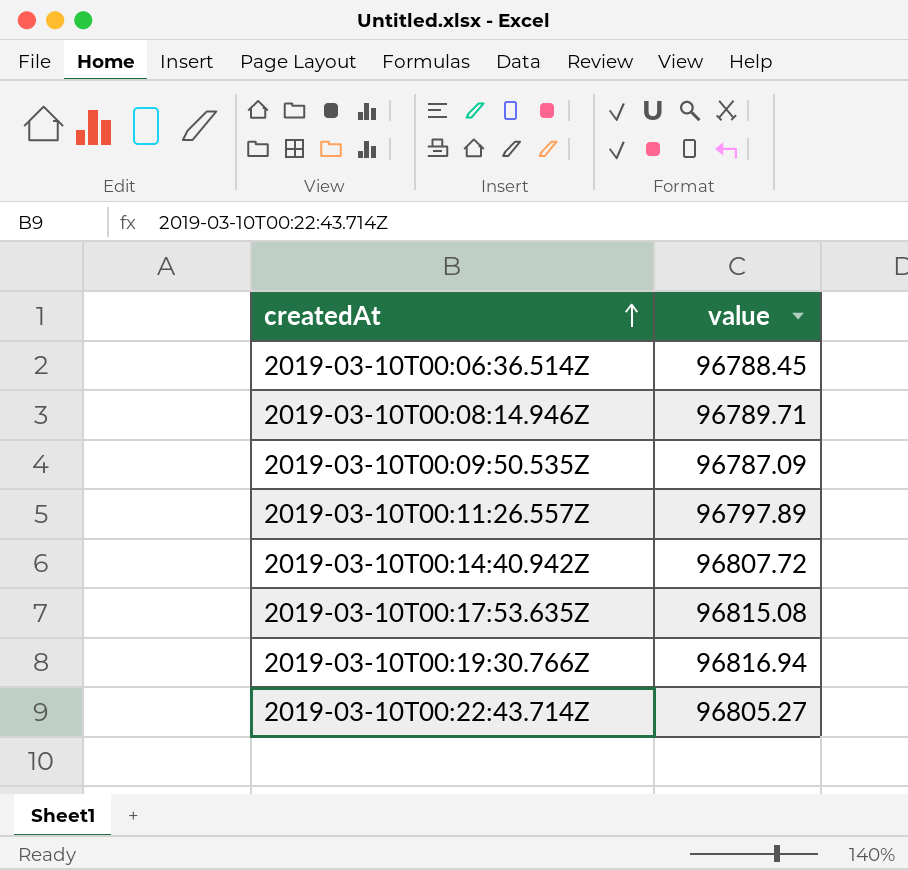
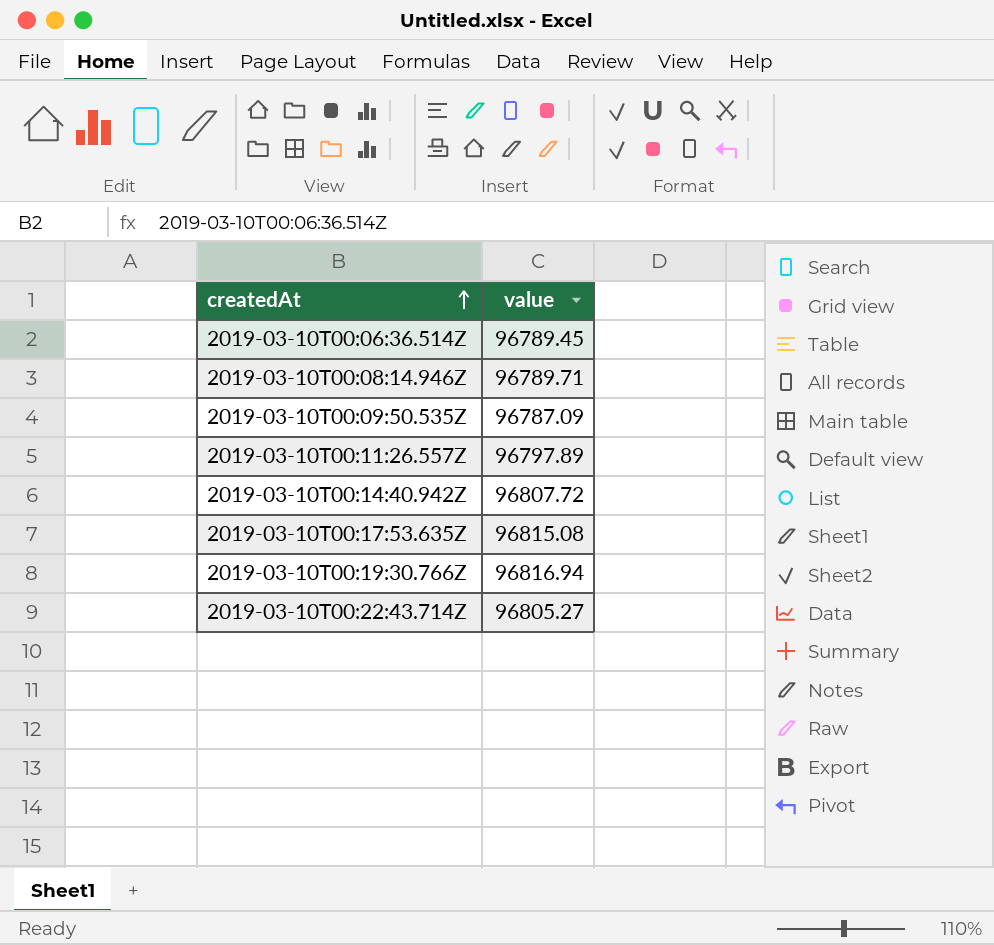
2019-03-10T00:06:36.514Z | value: 96788.45 -> 96789.45

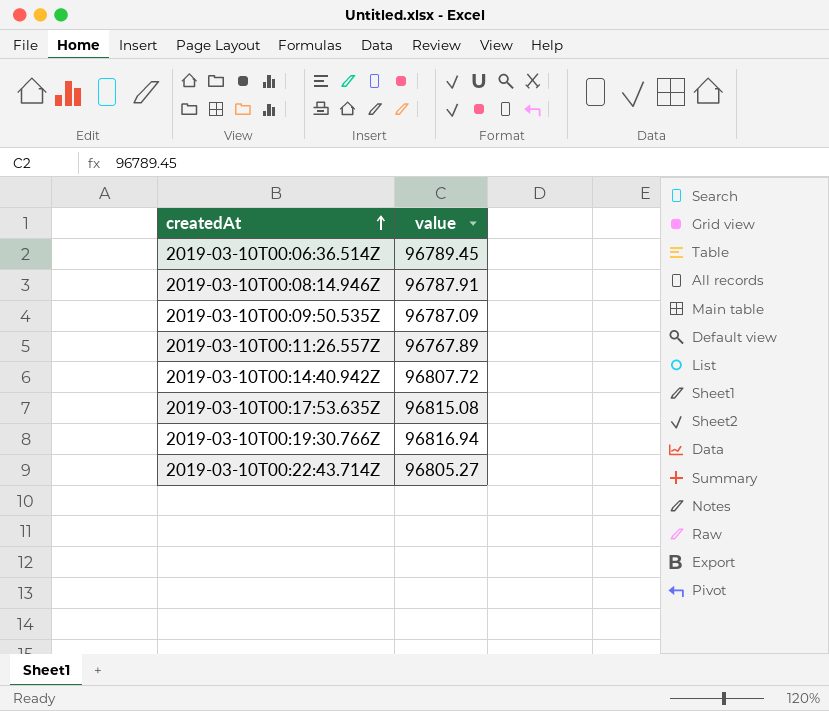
2019-03-10T00:08:14.946Z | value: 96789.71 -> 96787.91
2019-03-10T00:11:26.557Z | value: 96797.89 -> 96767.89

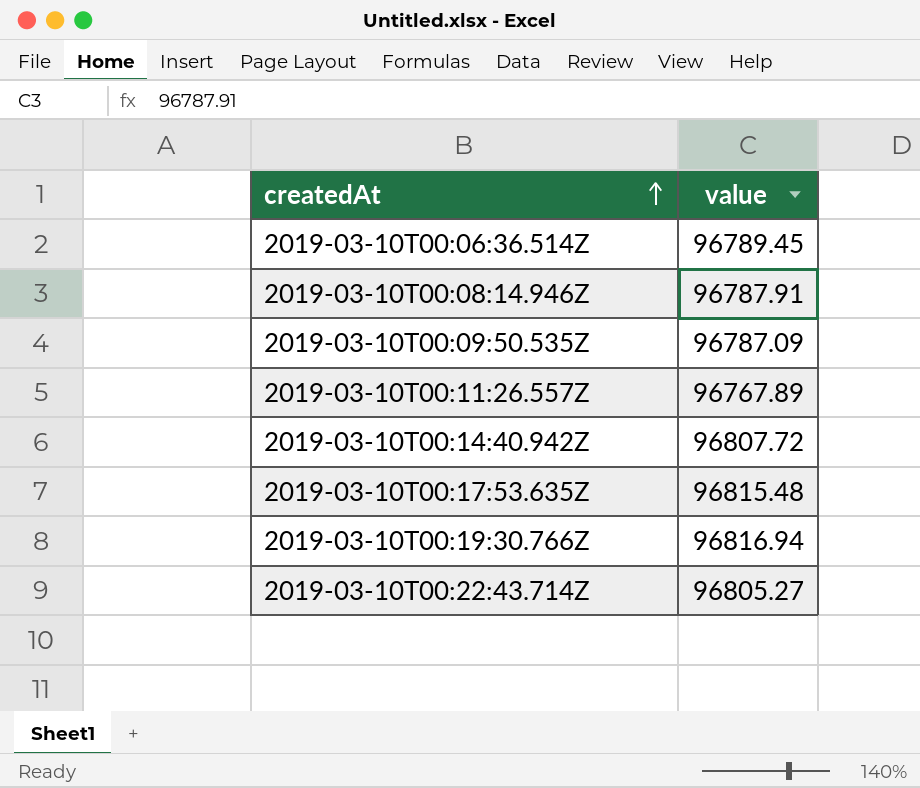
2019-03-10T00:17:53.635Z | value: 96815.08 -> 96815.48

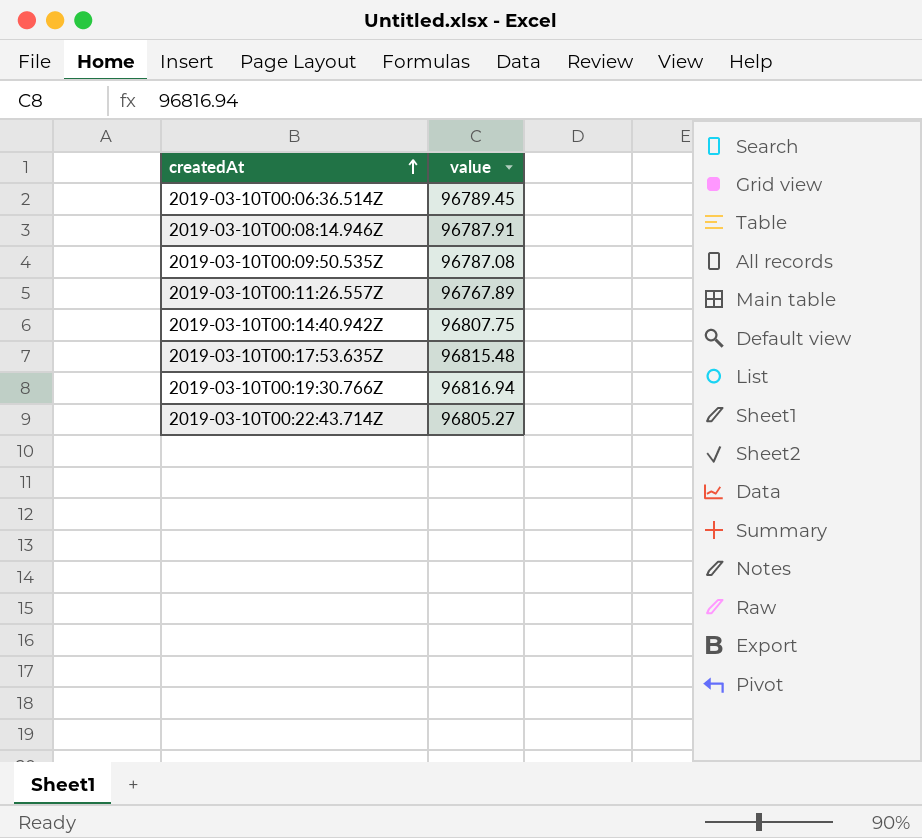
2019-03-10T00:09:50.535Z | value: 96787.09 -> 96787.08
2019-03-10T00:14:40.942Z | value: 96807.72 -> 96807.75

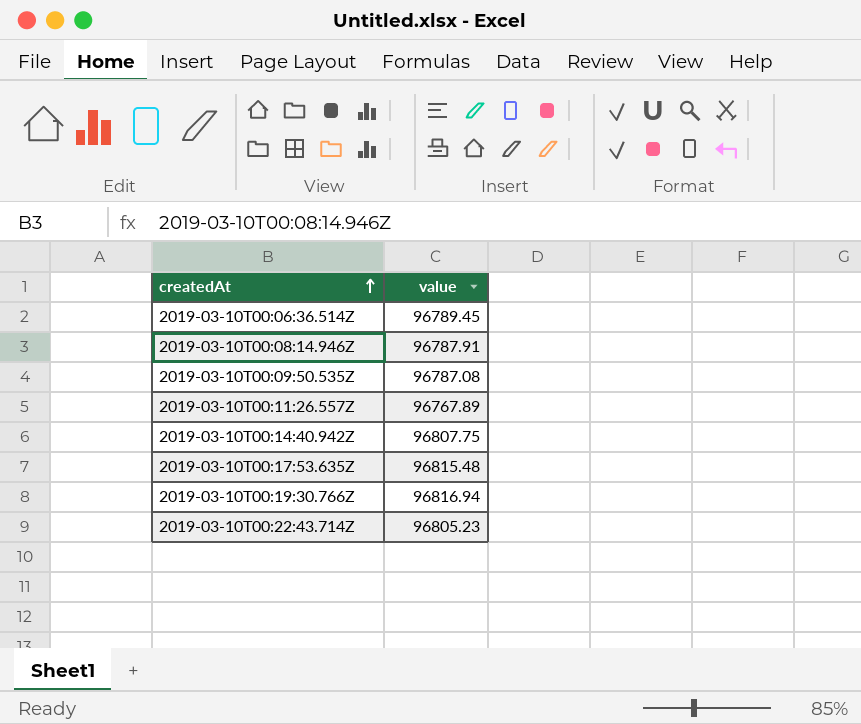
2019-03-10T00:22:43.714Z | value: 96805.27 -> 96805.23

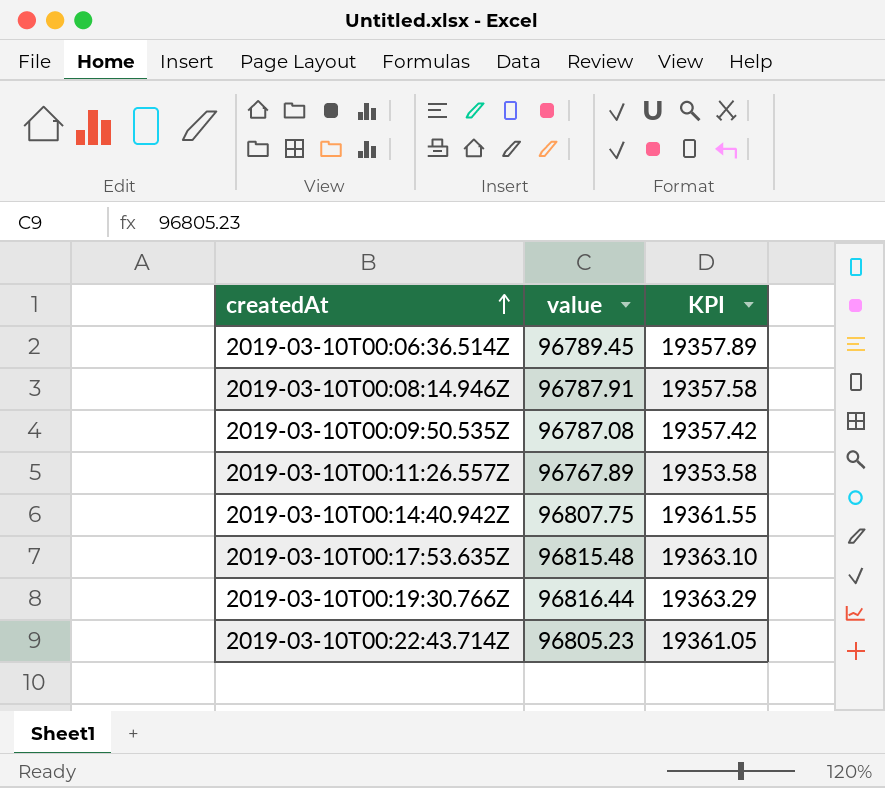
column KPI | formula: none -> [value] * 0.2
2019-03-10T00:19:30.766Z | value: 96816.94 -> 96816.44

